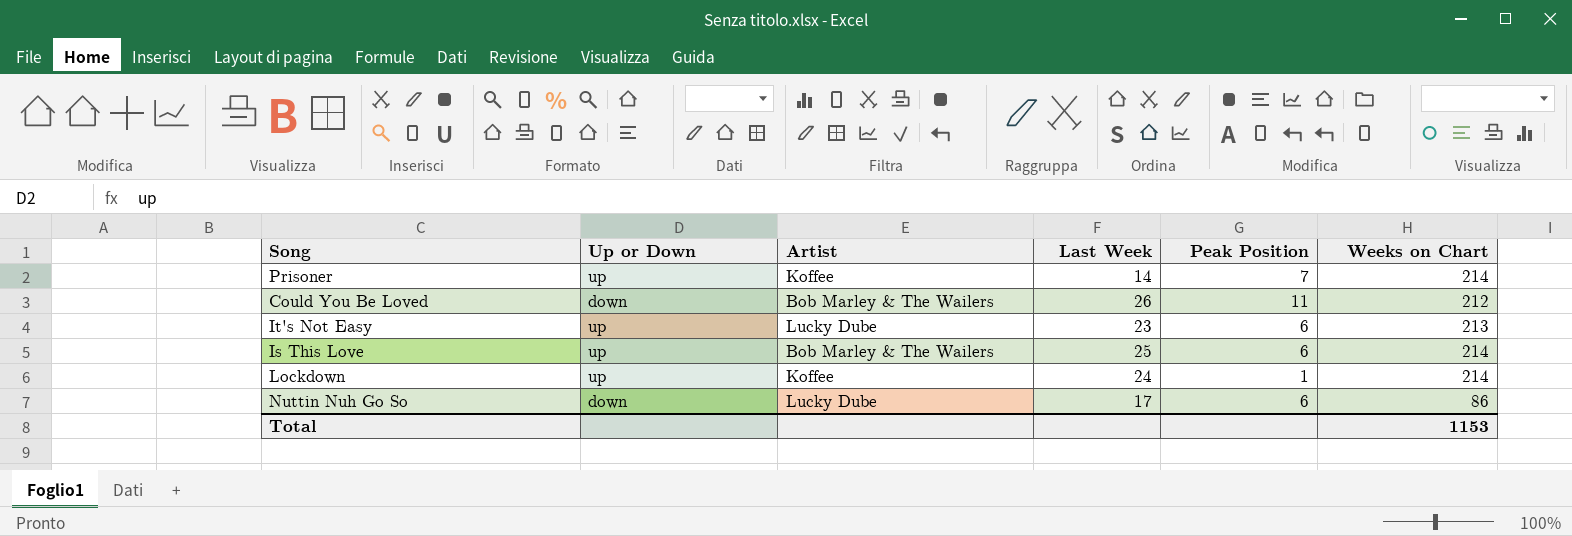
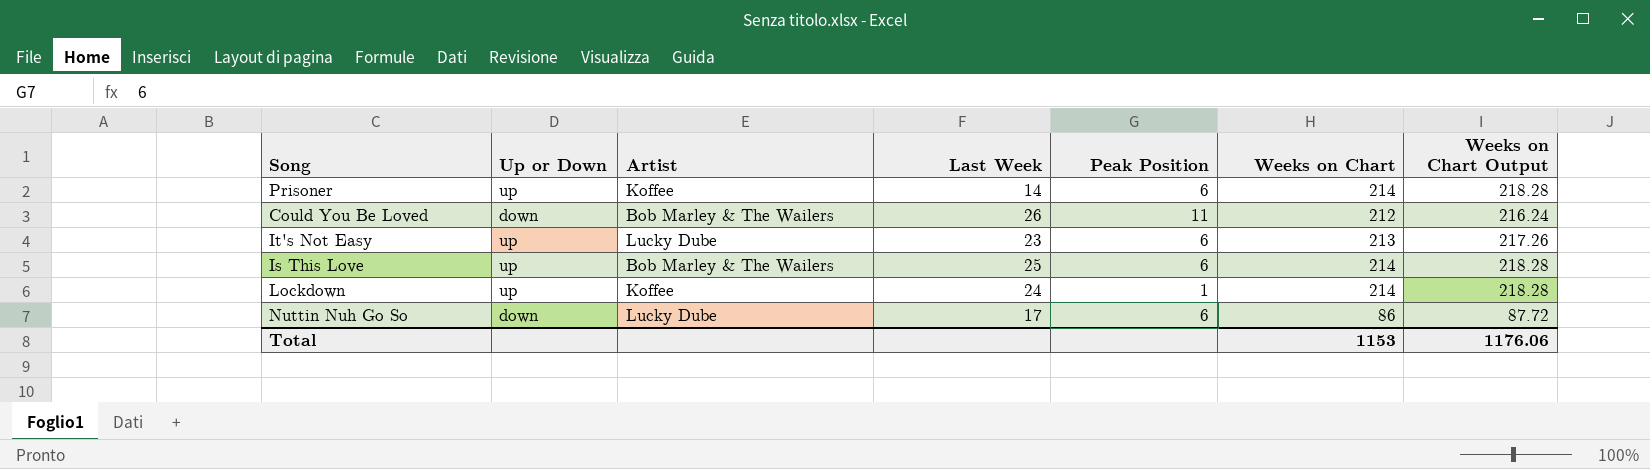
column Weeks on Chart Output | formula: none -> [Weeks on Chart] * 1.02
Prisoner | Peak Position: 7 -> 6

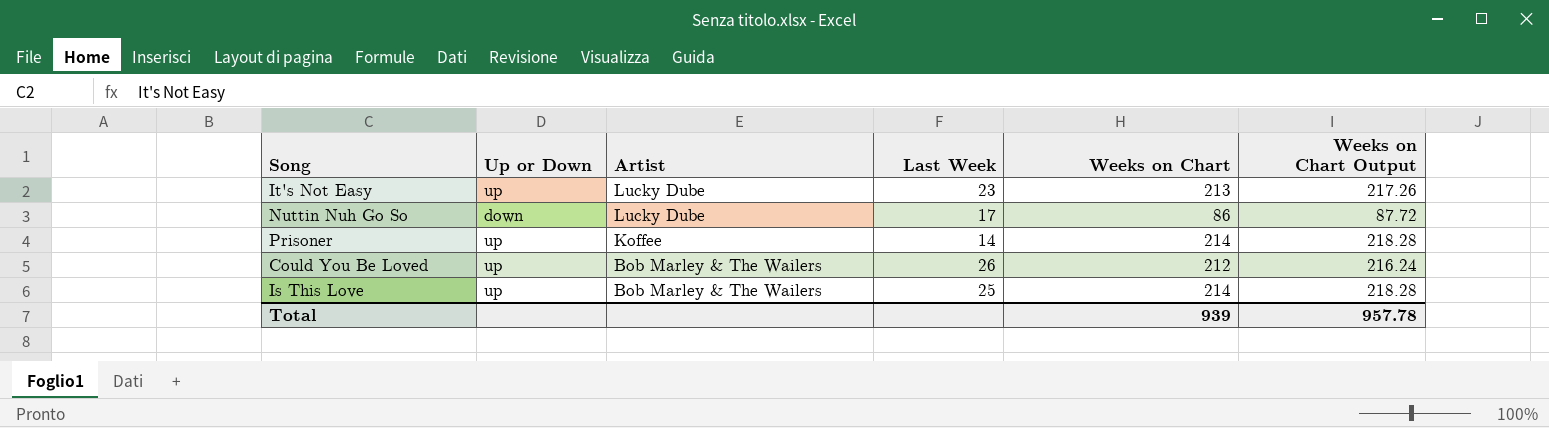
row order: none -> Artist descending
column Peak Position | position: 5 -> none
row Lockdown: up | Koffee | 24 | 1 | 214 | 218.28 -> none
Could You Be Loved | Up or Down: down -> up
Total | Weeks on Chart: 1153 -> 939
Total | Weeks on Chart Output: 1176.06 -> 957.78

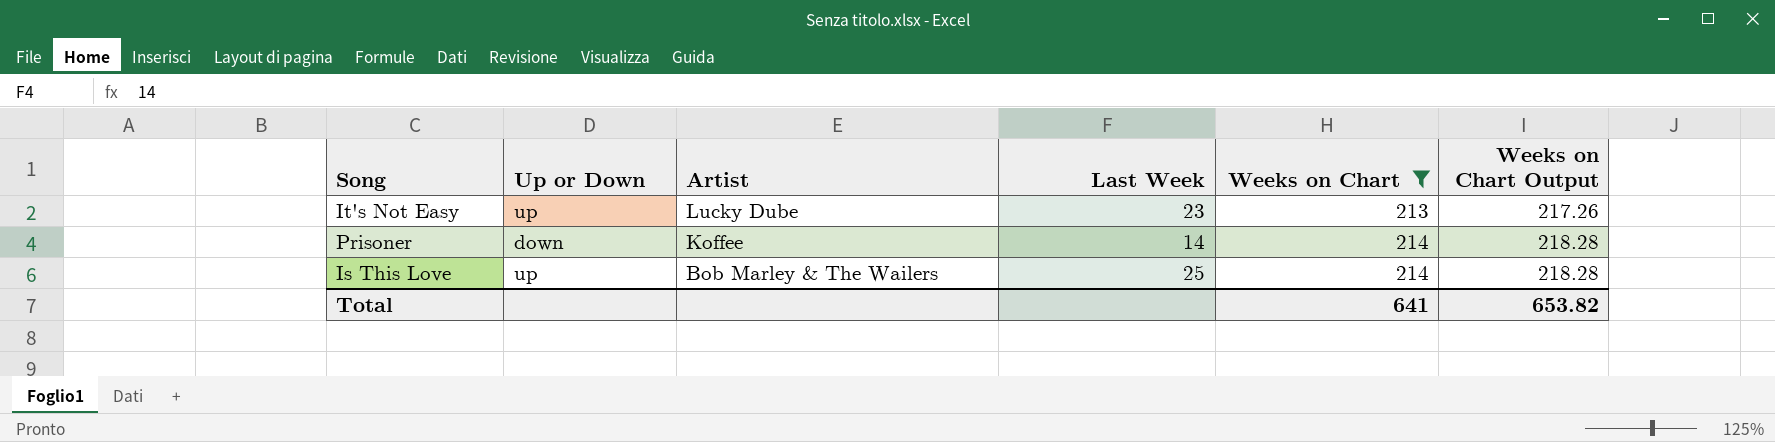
filter: none -> Weeks on Chart >= 213
Prisoner | Up or Down: up -> down
Total | Weeks on Chart: 939 -> 641
Total | Weeks on Chart Output: 957.78 -> 653.82

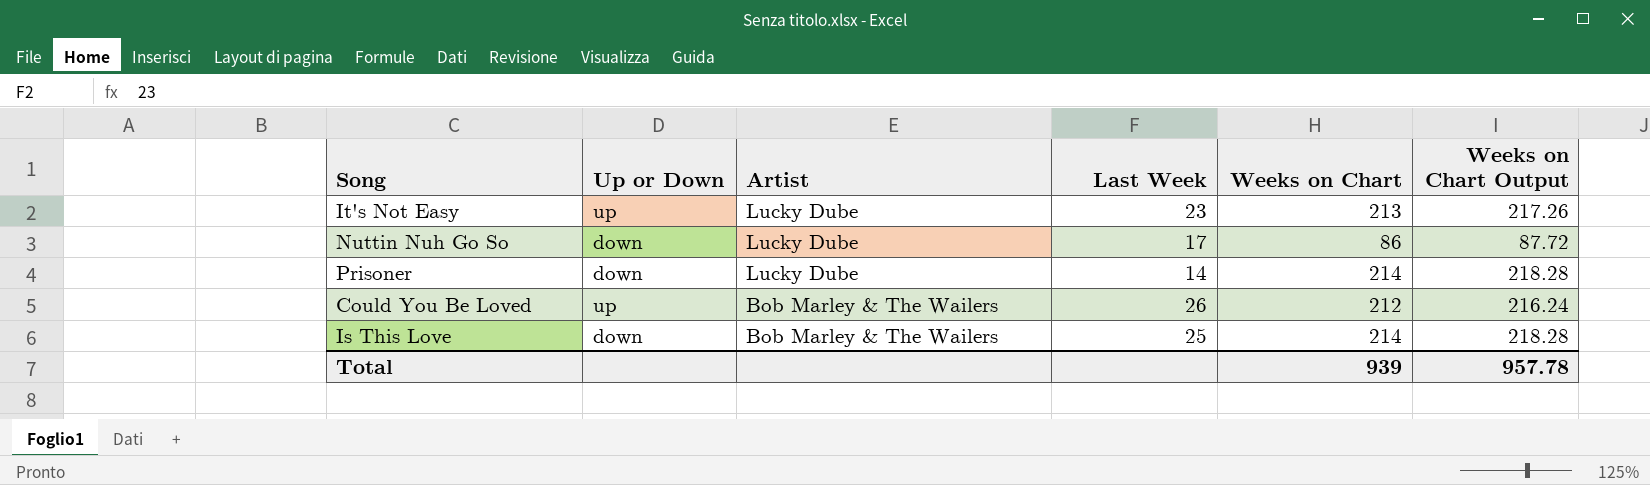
filter: Weeks on Chart >= 213 -> none
Prisoner | Artist: Koffee -> Lucky Dube
Is This Love | Up or Down: up -> down
Total | Weeks on Chart: 641 -> 939
Total | Weeks on Chart Output: 653.82 -> 957.78

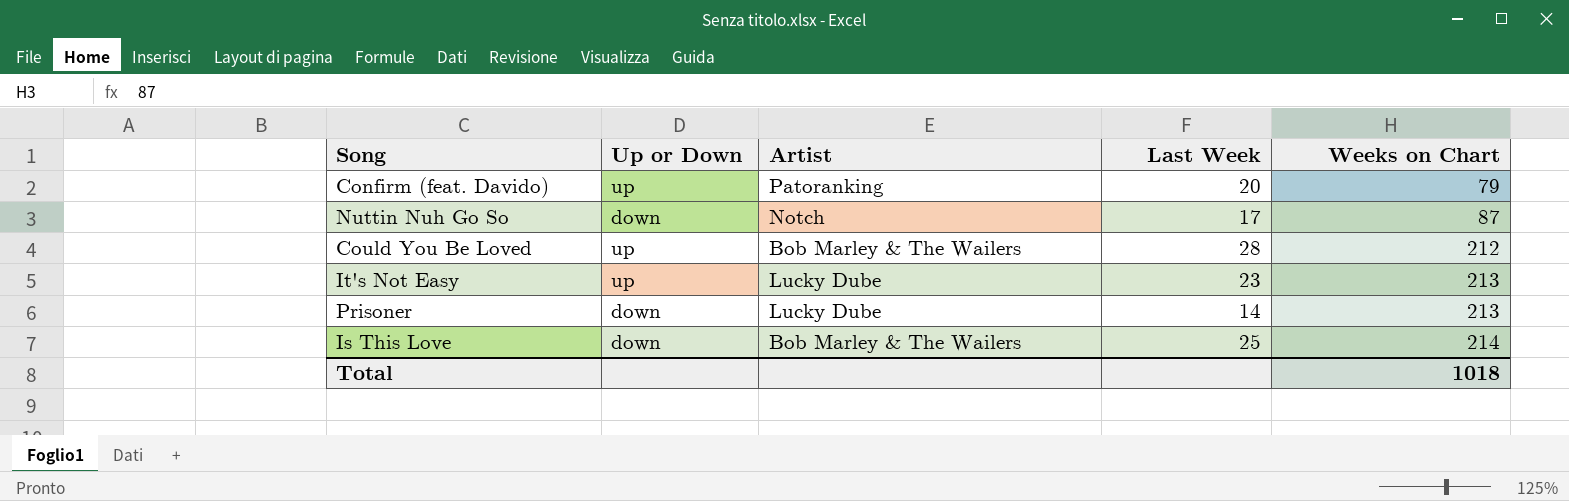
row order: Artist descending -> Weeks on Chart ascending
column Weeks on Chart Output | formula: [Weeks on Chart] * 1.02 -> none
row Confirm (feat. Davido): none -> up | Patoranking | 20 | 79
Nuttin Nuh Go So | Artist: Lucky Dube -> Notch
Nuttin Nuh Go So | Weeks on Chart: 86 -> 87
Could You Be Loved | Last Week: 26 -> 28
Prisoner | Weeks on Chart: 214 -> 213
Total | Weeks on Chart: 939 -> 1018

